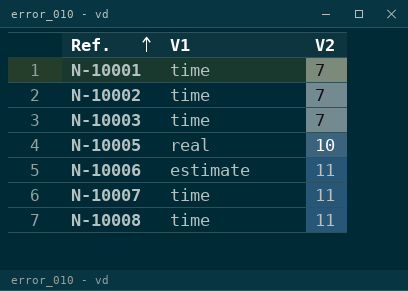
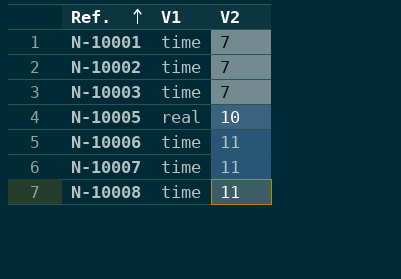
N-10006 | V1: estimate -> time

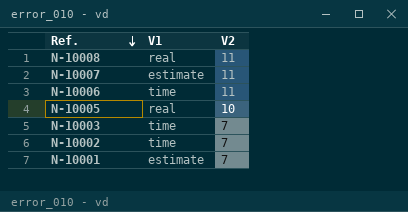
row order: Ref. ascending -> Ref. descending
N-10008 | V1: time -> real
N-10007 | V1: time -> estimate
N-10001 | V1: time -> estimate

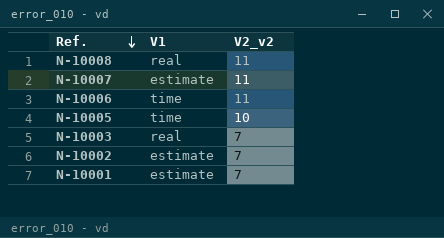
column name: V2 -> V2_v2
N-10005 | V1: real -> time
N-10003 | V1: time -> real
N-10002 | V1: time -> estimate

